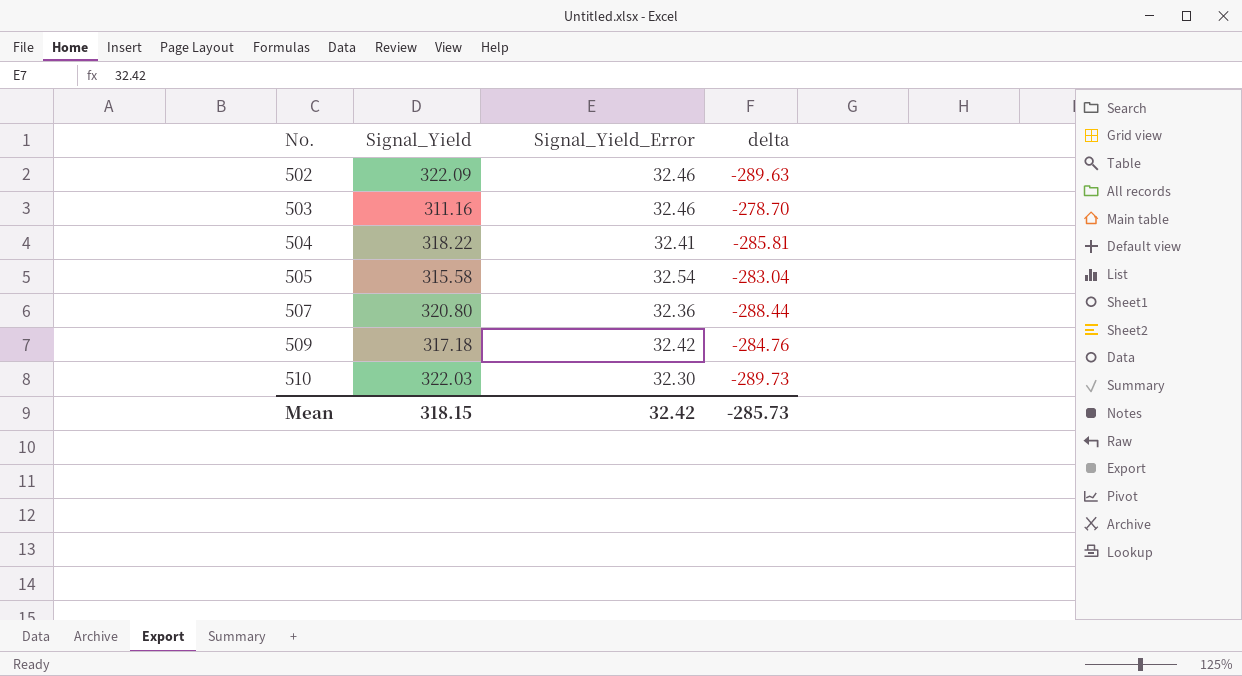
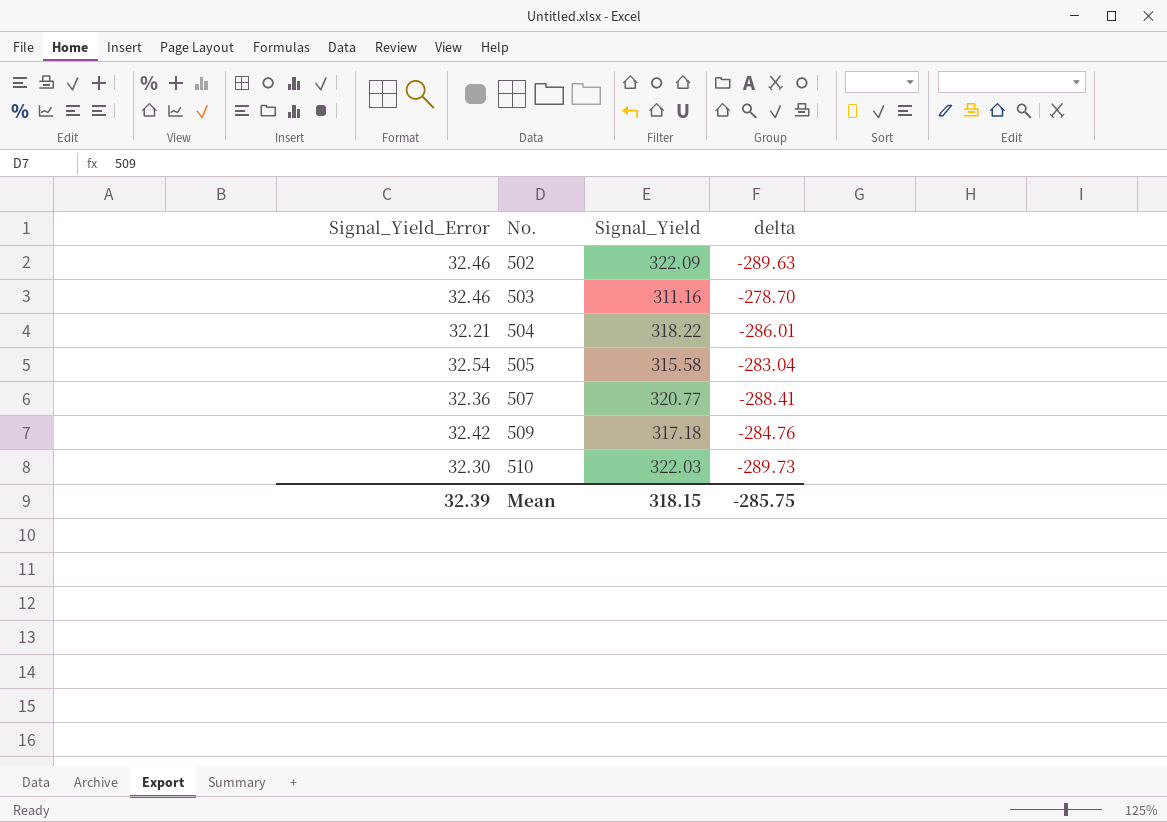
column Signal_Yield_Error | position: 3 -> 1
504 | Signal_Yield_Error: 32.41 -> 32.21
504 | delta: -285.81 -> -286.01
507 | Signal_Yield: 320.80 -> 320.77
507 | delta: -288.44 -> -288.41
Mean | Signal_Yield_Error: 32.42 -> 32.39
Mean | delta: -285.73 -> -285.75

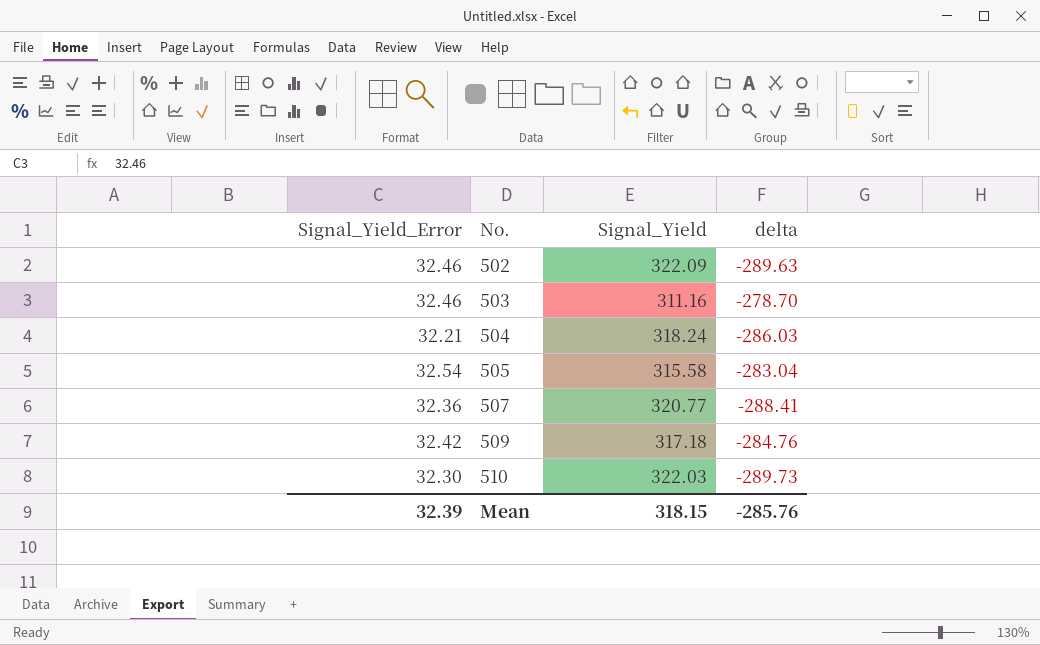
504 | Signal_Yield: 318.22 -> 318.24
504 | delta: -286.01 -> -286.03
Mean | delta: -285.75 -> -285.76

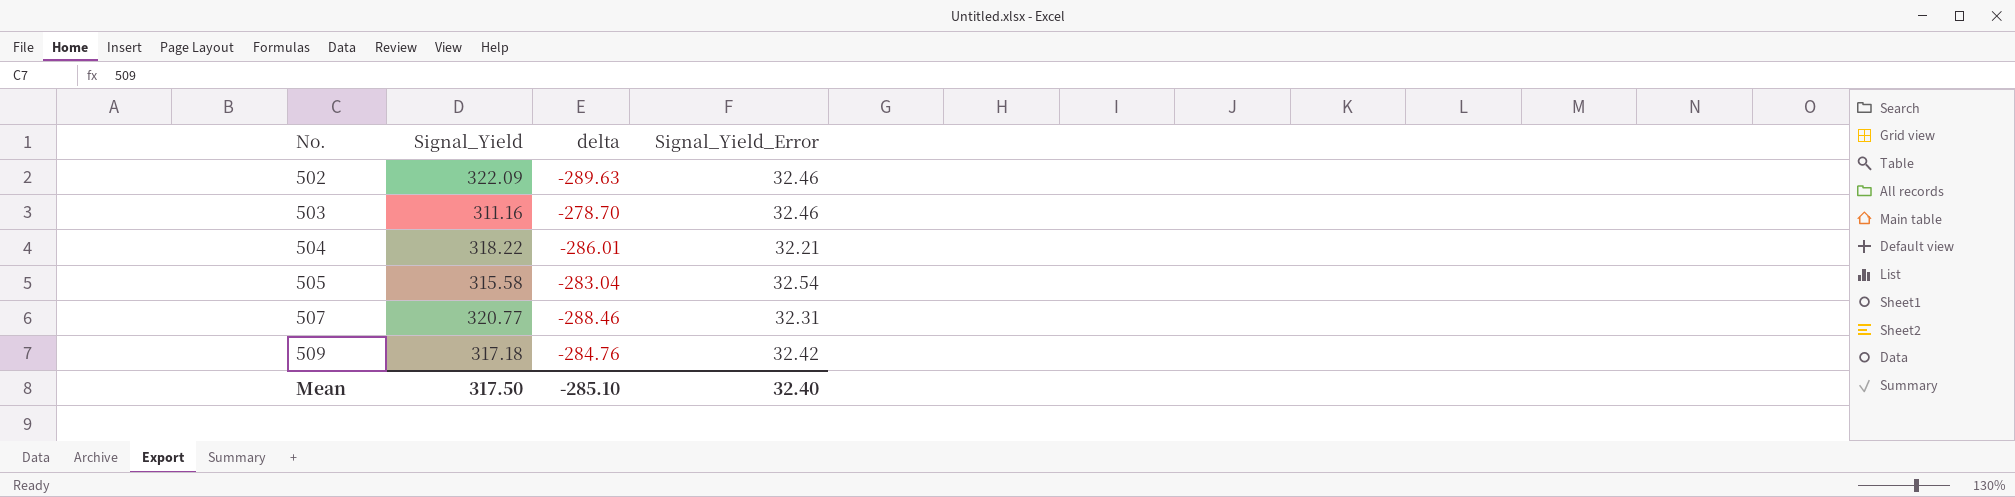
column Signal_Yield_Error | position: 1 -> 4
row 510: 32.30 | 322.03 | -289.73 -> none
504 | Signal_Yield: 318.24 -> 318.22
504 | delta: -286.03 -> -286.01
507 | delta: -288.41 -> -288.46
507 | Signal_Yield_Error: 32.36 -> 32.31
Mean | Signal_Yield: 318.15 -> 317.50
Mean | delta: -285.76 -> -285.10
Mean | Signal_Yield_Error: 32.39 -> 32.40

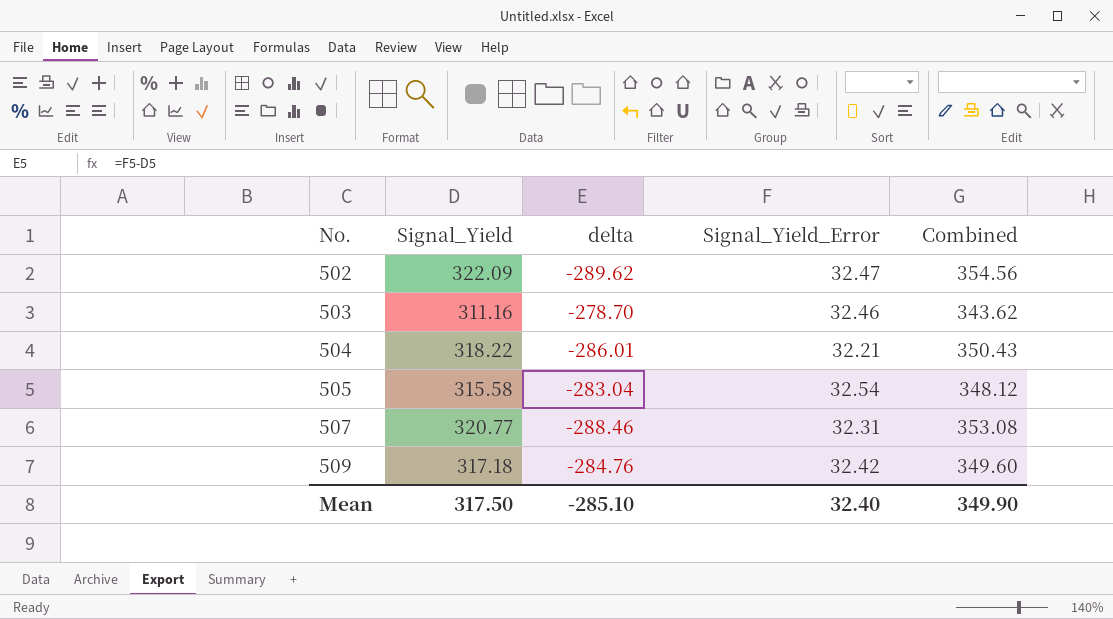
column Combined | formula: none -> [Signal_Yield] + [Signal_Yield_Error]
502 | delta: -289.63 -> -289.62
502 | Signal_Yield_Error: 32.46 -> 32.47

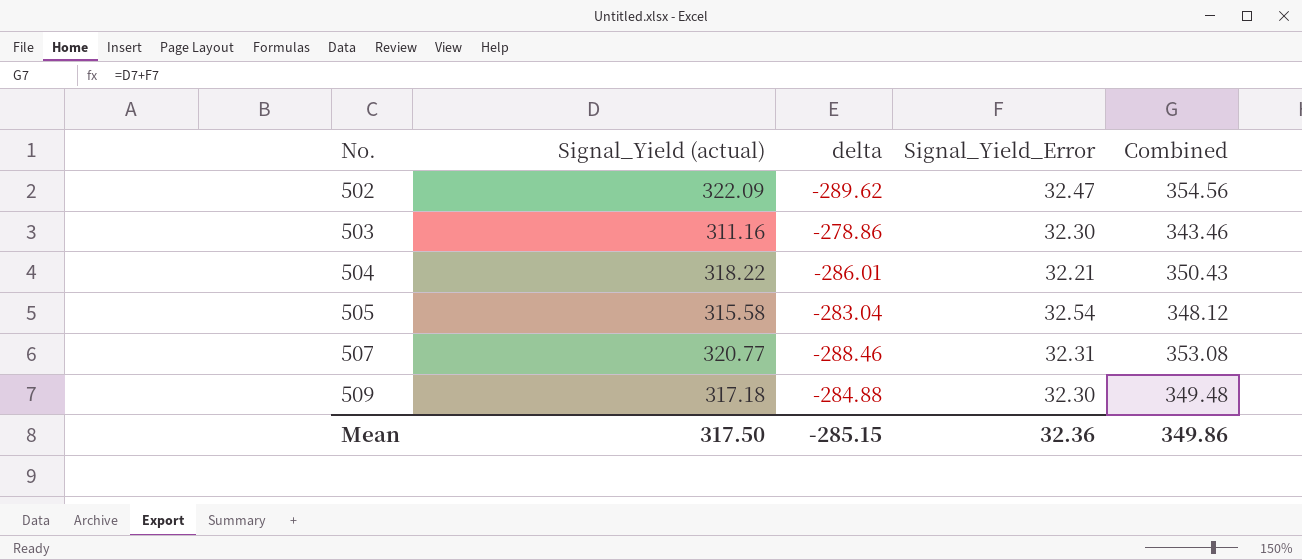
column name: Signal_Yield -> Signal_Yield (actual)
503 | delta: -278.70 -> -278.86
503 | Signal_Yield_Error: 32.46 -> 32.30
503 | Combined: 343.62 -> 343.46
509 | delta: -284.76 -> -284.88
509 | Signal_Yield_Error: 32.42 -> 32.30
509 | Combined: 349.60 -> 349.48
Mean | delta: -285.10 -> -285.15
Mean | Signal_Yield_Error: 32.40 -> 32.36
Mean | Combined: 349.90 -> 349.86

